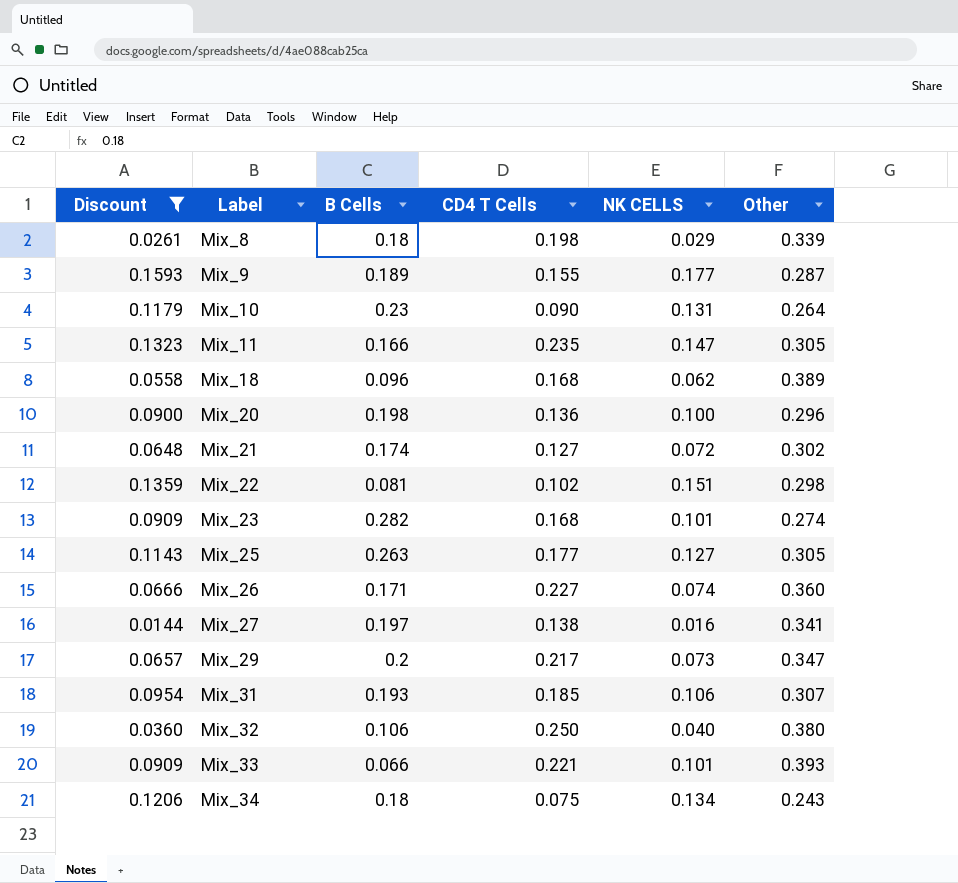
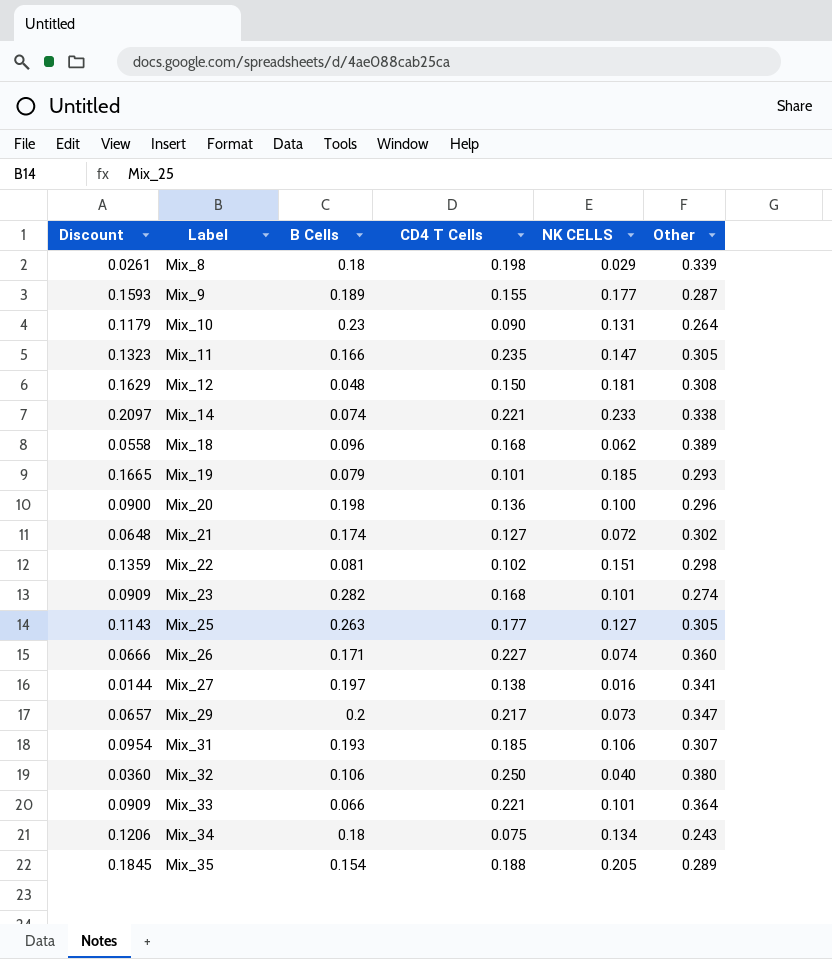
filter: Discount <= 0.1593 -> none
Mix_33 | Other: 0.393 -> 0.364

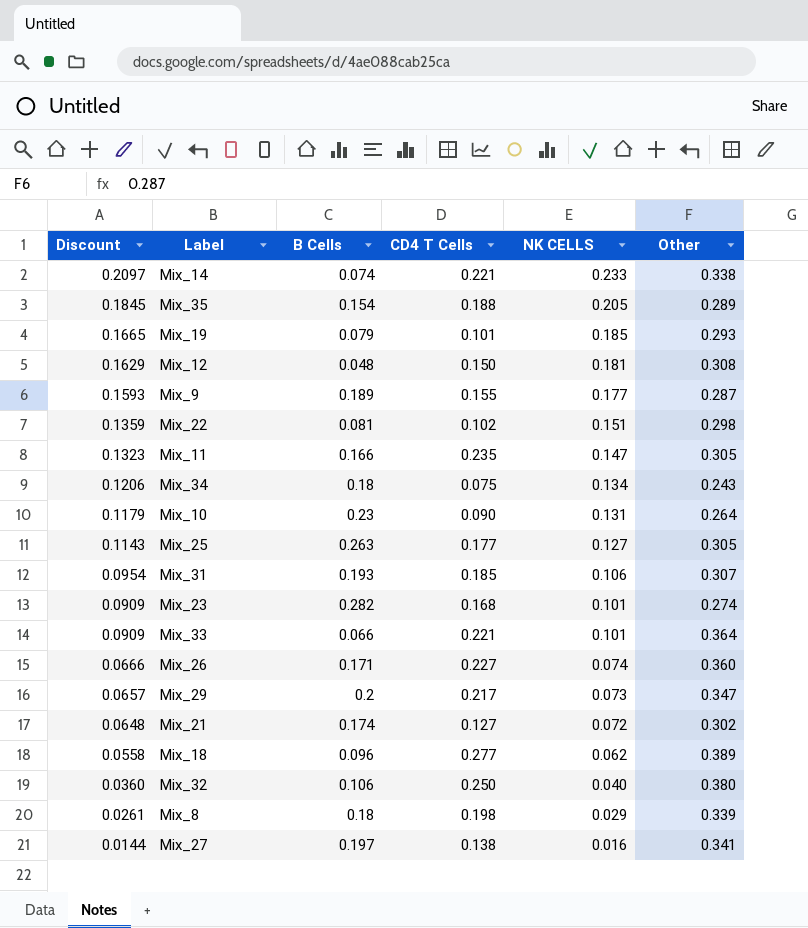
row order: Label ascending -> Discount descending
row Mix_20: 0.0900 | 0.198 | 0.136 | 0.100 | 0.296 -> none
Mix_18 | CD4 T Cells: 0.168 -> 0.277

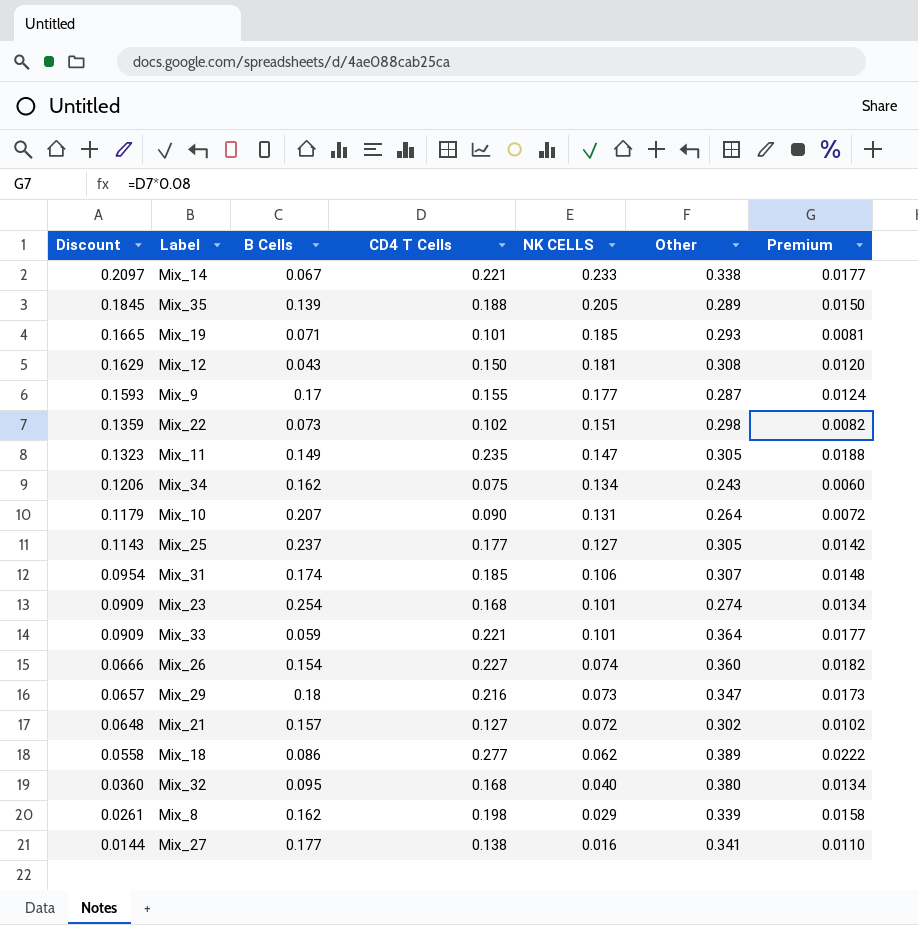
column Premium | formula: none -> [CD4 T Cells] * 0.08
Mix_14 | B Cells: 0.074 -> 0.067
Mix_35 | B Cells: 0.154 -> 0.139
Mix_19 | B Cells: 0.079 -> 0.071
Mix_12 | B Cells: 0.048 -> 0.043
Mix_9 | B Cells: 0.189 -> 0.17
Mix_22 | B Cells: 0.081 -> 0.073
Mix_11 | B Cells: 0.166 -> 0.149
Mix_34 | B Cells: 0.18 -> 0.162
Mix_10 | B Cells: 0.23 -> 0.207
Mix_25 | B Cells: 0.263 -> 0.237
Mix_31 | B Cells: 0.193 -> 0.174
Mix_23 | B Cells: 0.282 -> 0.254
Mix_33 | B Cells: 0.066 -> 0.059
Mix_26 | B Cells: 0.171 -> 0.154
Mix_29 | B Cells: 0.2 -> 0.18
Mix_29 | CD4 T Cells: 0.217 -> 0.216
Mix_21 | B Cells: 0.174 -> 0.157
Mix_18 | B Cells: 0.096 -> 0.086
Mix_32 | B Cells: 0.106 -> 0.095
Mix_32 | CD4 T Cells: 0.250 -> 0.168
Mix_8 | B Cells: 0.18 -> 0.162
Mix_27 | B Cells: 0.197 -> 0.177

